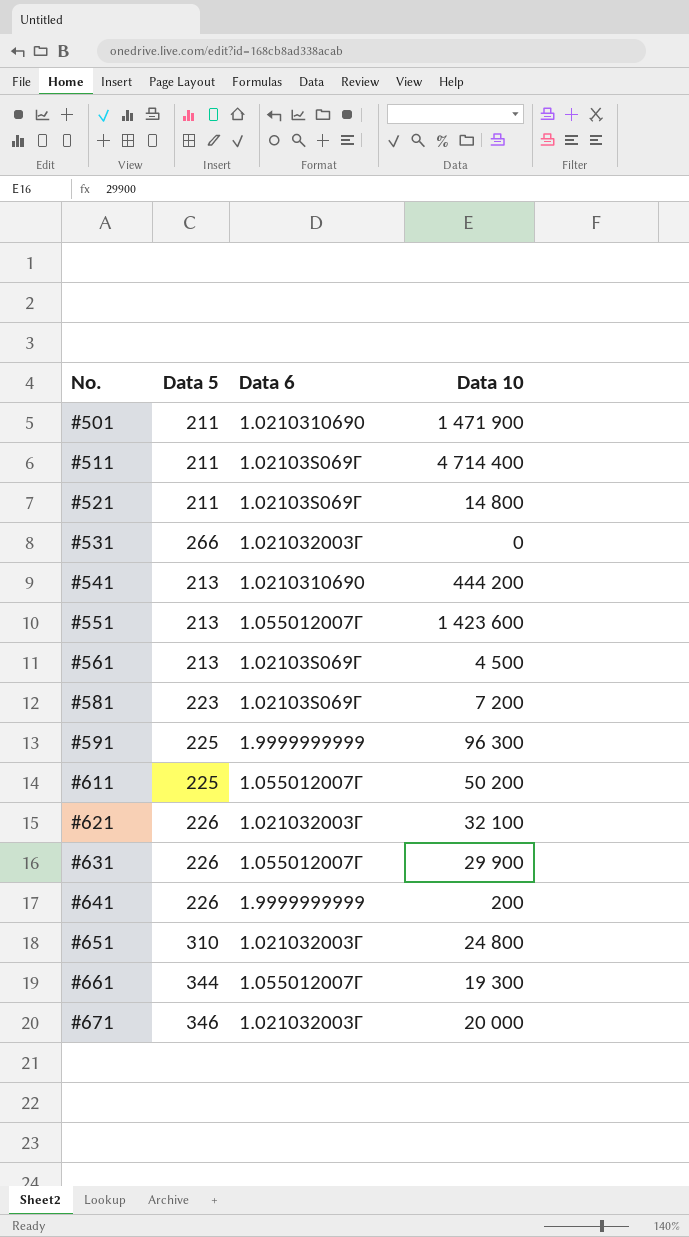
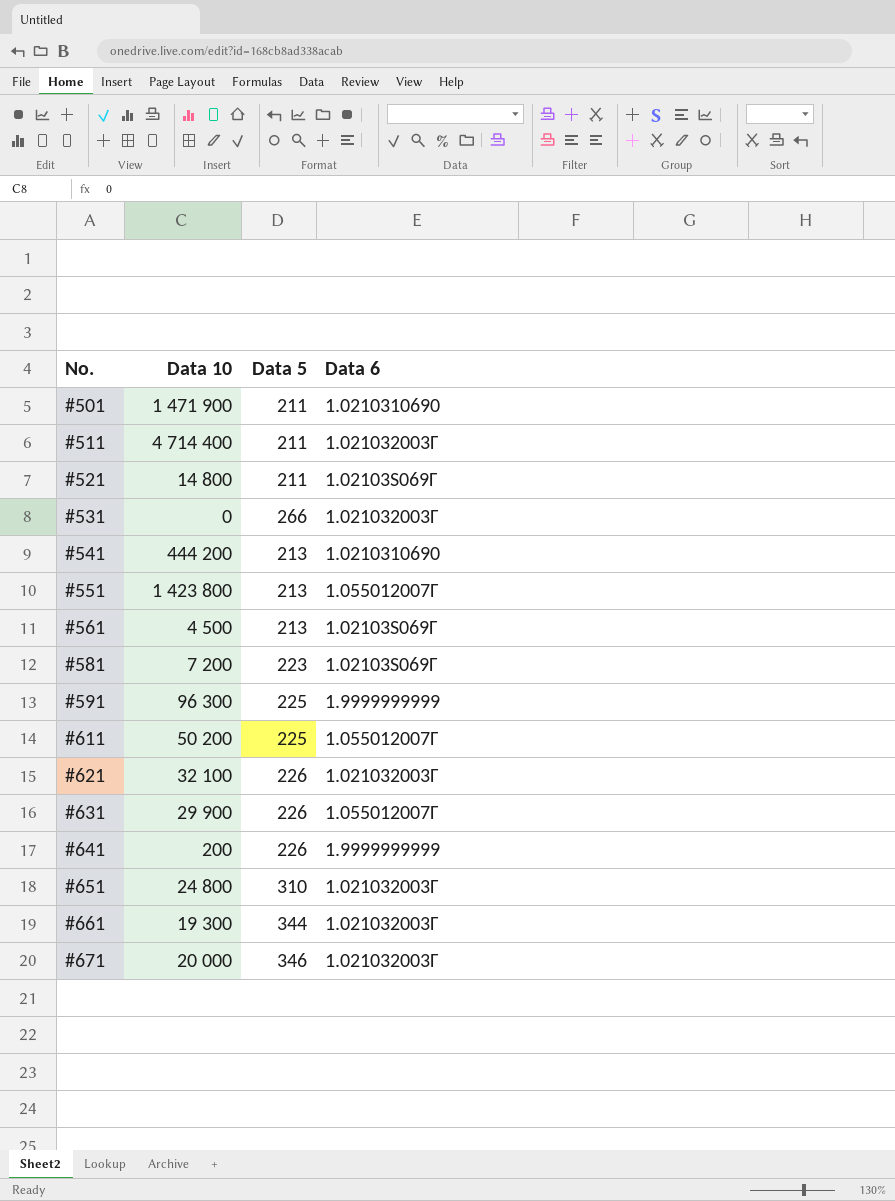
column Data 10 | position: 4 -> 2
#511 | Data 6: 1.02103S069Г -> 1.021032003Г
#551 | Data 10: 1 423 600 -> 1 423 800
#661 | Data 6: 1.055012007Г -> 1.021032003Г

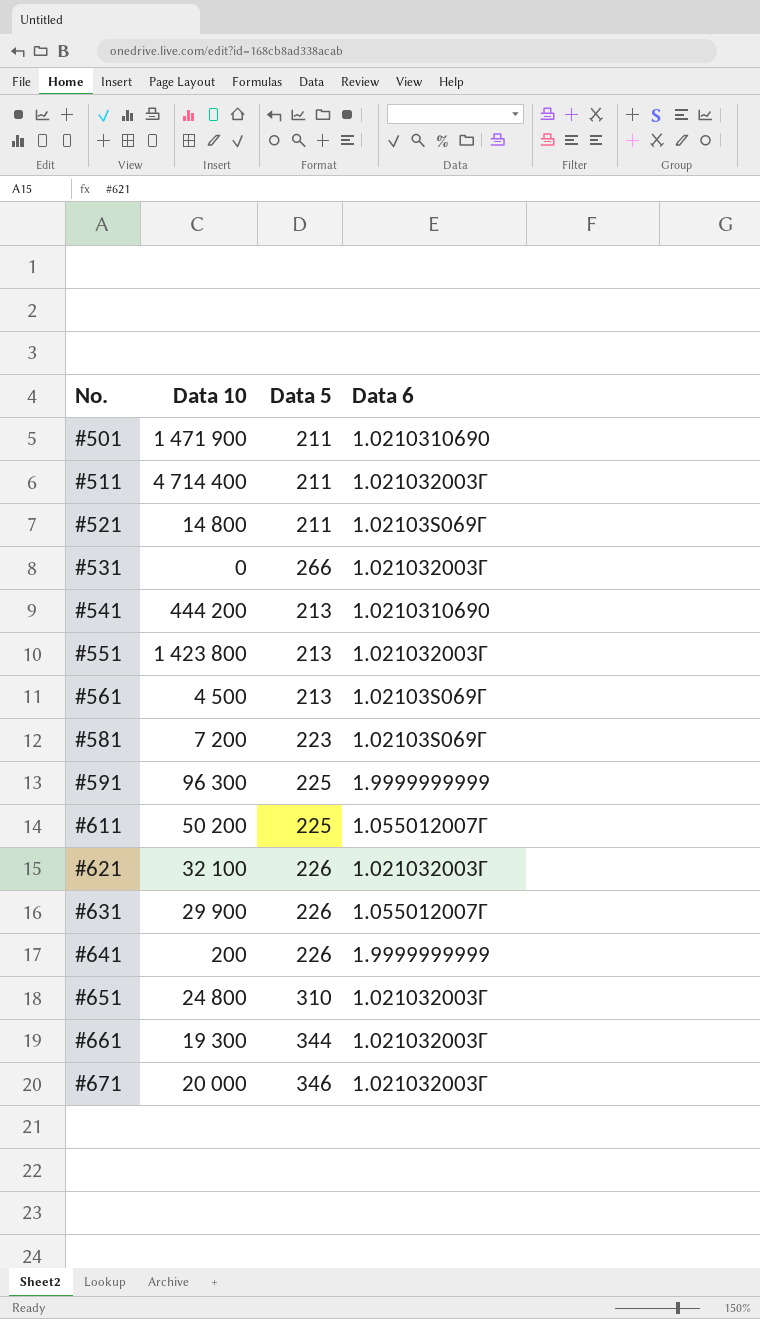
#551 | Data 6: 1.055012007Г -> 1.021032003Г

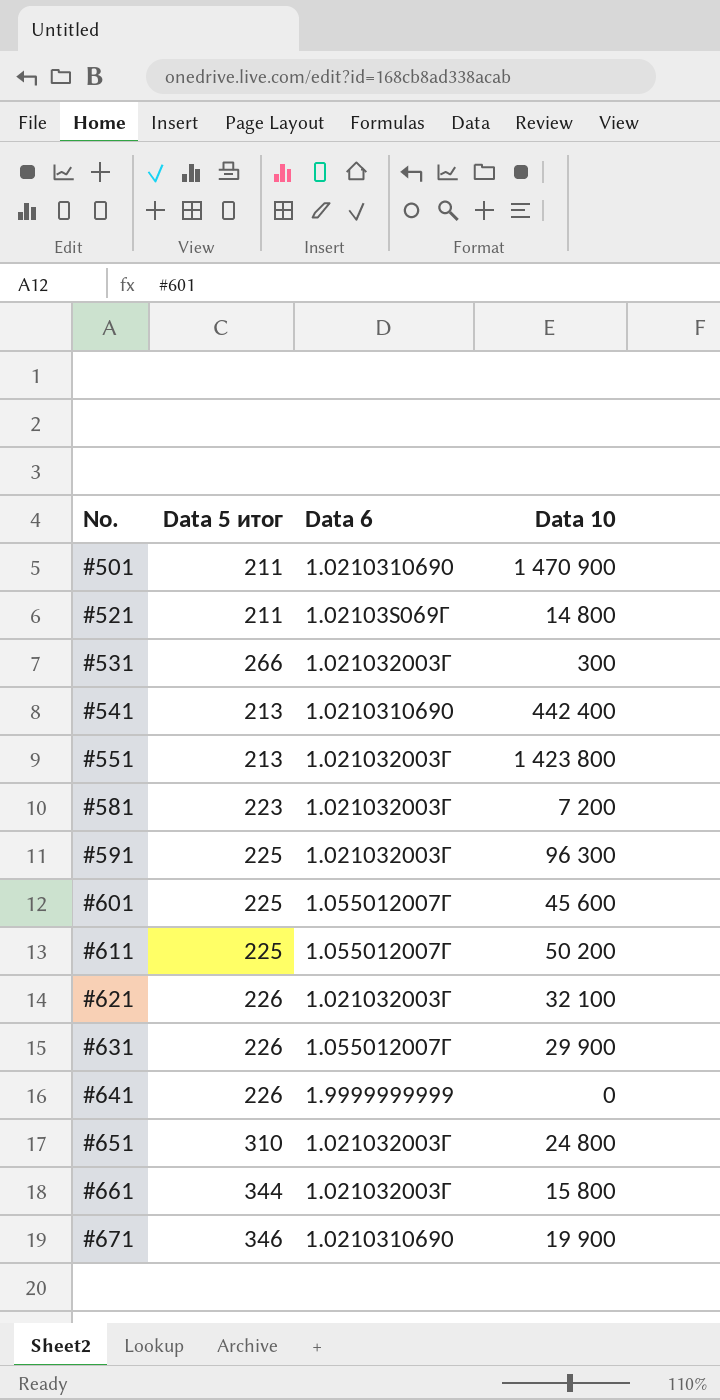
column name: Data 5 -> Data 5 итог
column Data 10 | position: 2 -> 4
row #511: 4 714 400 | 211 | 1.021032003Г -> none
row #561: 4 500 | 213 | 1.02103S069Г -> none
#501 | Data 10: 1 471 900 -> 1 470 900
#531 | Data 10: 0 -> 300
#541 | Data 10: 444 200 -> 442 400
#581 | Data 6: 1.02103S069Г -> 1.021032003Г
#591 | Data 6: 1.9999999999 -> 1.021032003Г
row #601: none -> 225 | 1.055012007Г | 45 600
#641 | Data 10: 200 -> 0
#661 | Data 10: 19 300 -> 15 800
#671 | Data 6: 1.021032003Г -> 1.0210310690
#671 | Data 10: 20 000 -> 19 900

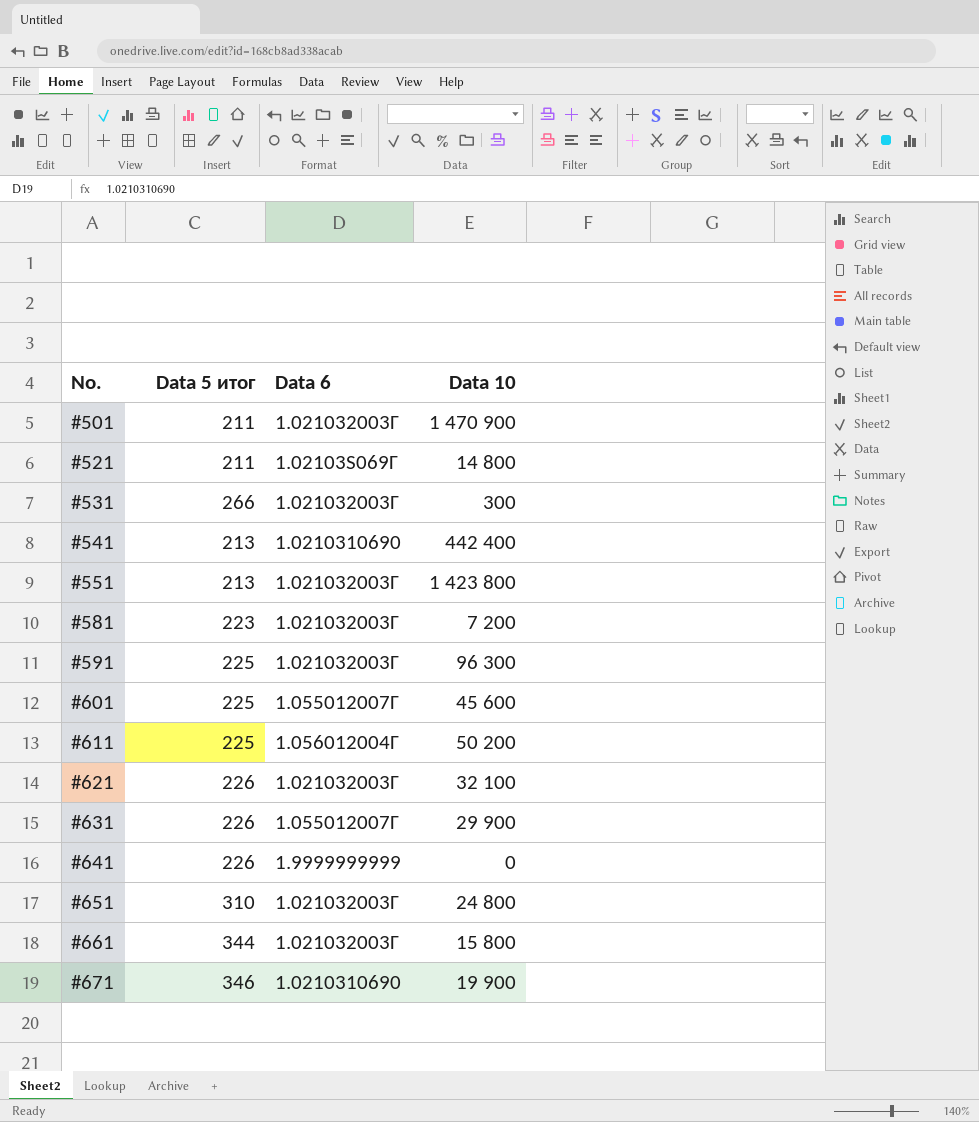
#501 | Data 6: 1.0210310690 -> 1.021032003Г
#611 | Data 6: 1.055012007Г -> 1.056012004Г

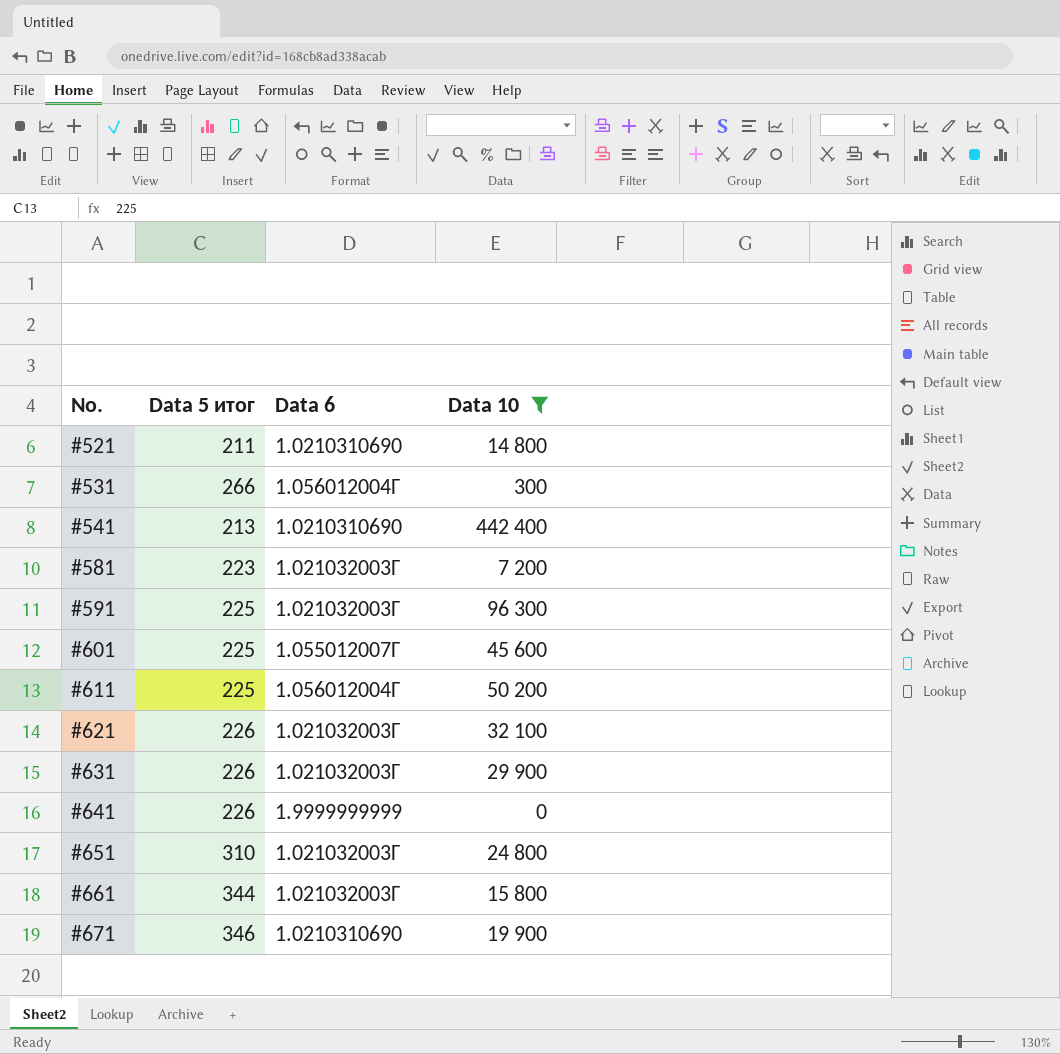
filter: none -> Data 10 <= 442 400
#521 | Data 6: 1.02103S069Г -> 1.0210310690
#531 | Data 6: 1.021032003Г -> 1.056012004Г
#631 | Data 6: 1.055012007Г -> 1.021032003Г

